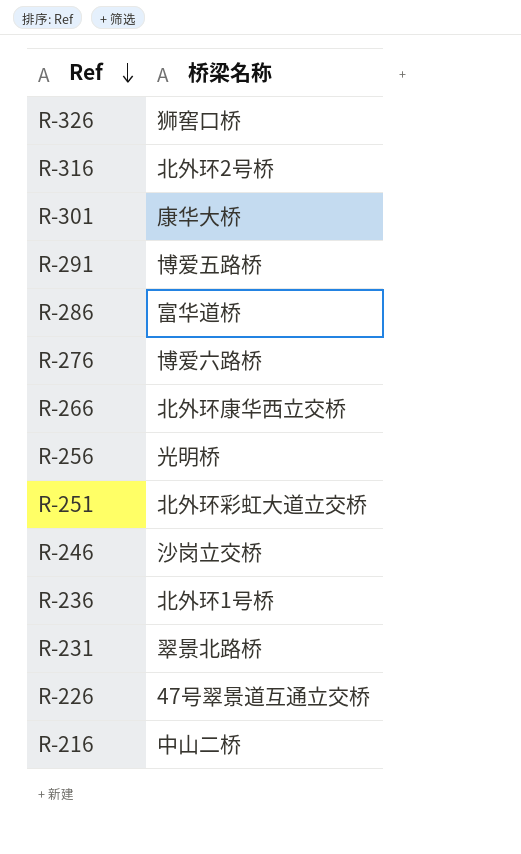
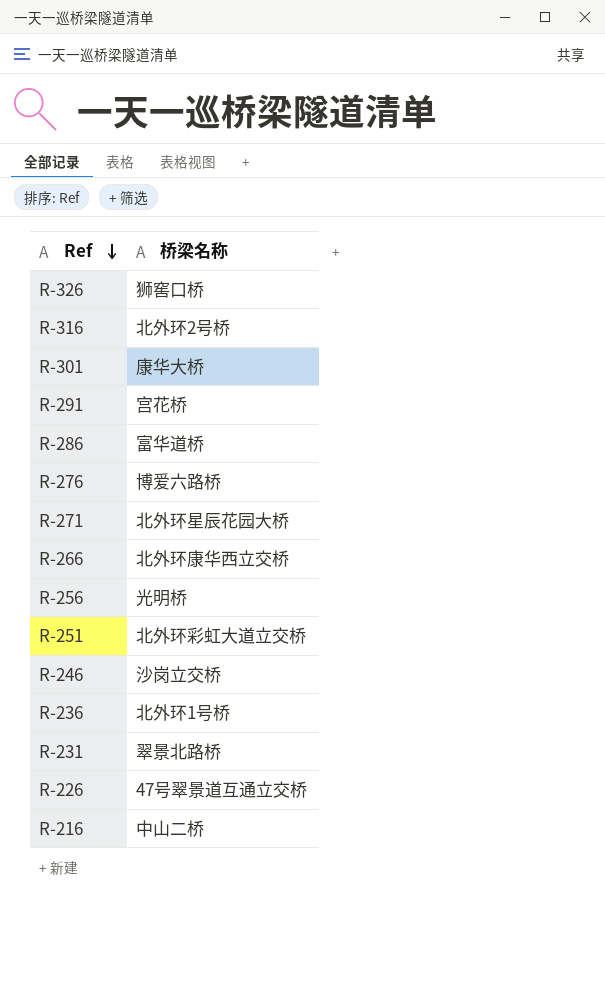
R-291 | 桥梁名称: 博爱五路桥 -> 宫花桥
row R-271: none -> 北外环星辰花园大桥

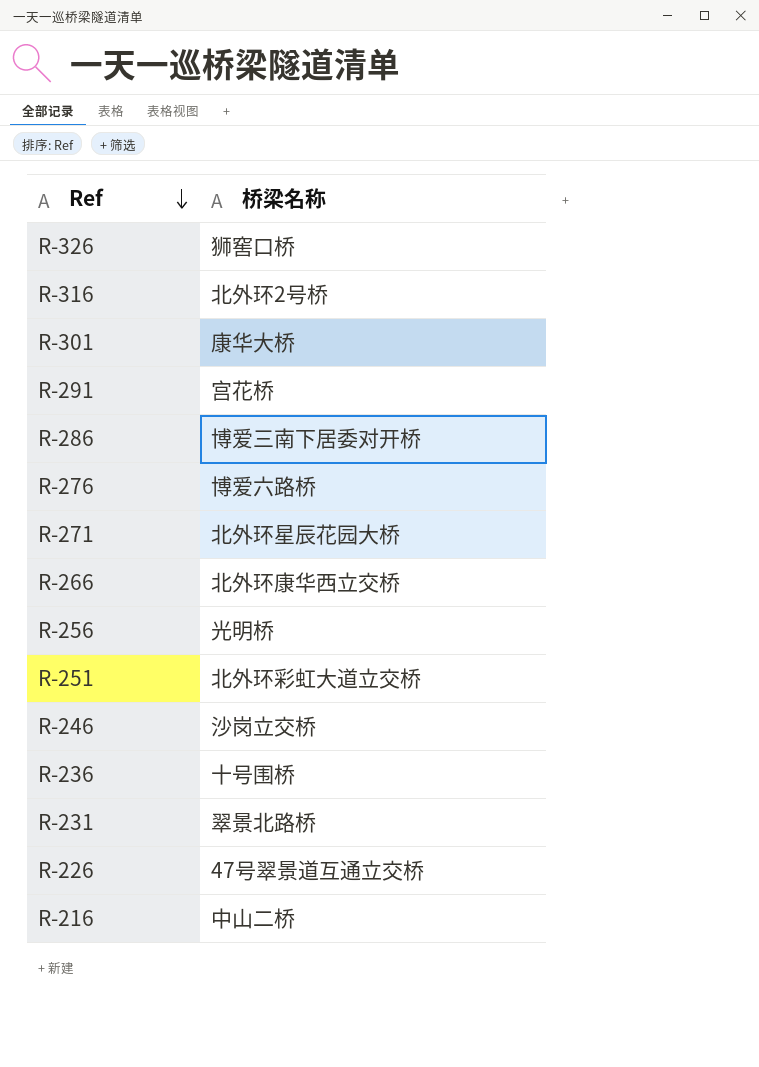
R-286 | 桥梁名称: 富华道桥 -> 博爱三南下居委对开桥
R-236 | 桥梁名称: 北外环1号桥 -> 十号围桥

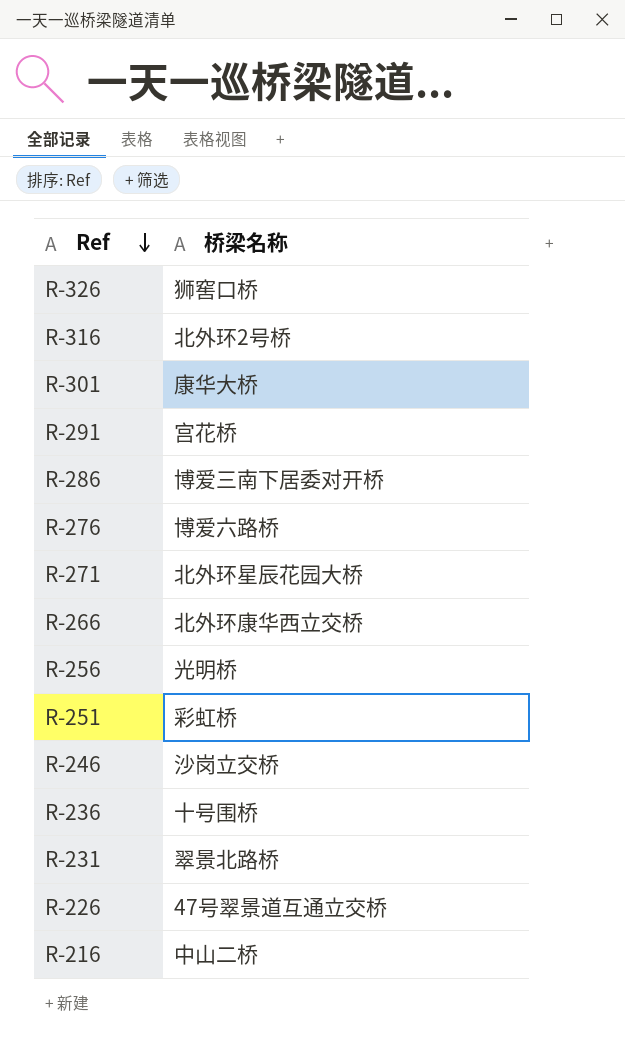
R-251 | 桥梁名称: 北外环彩虹大道立交桥 -> 彩虹桥

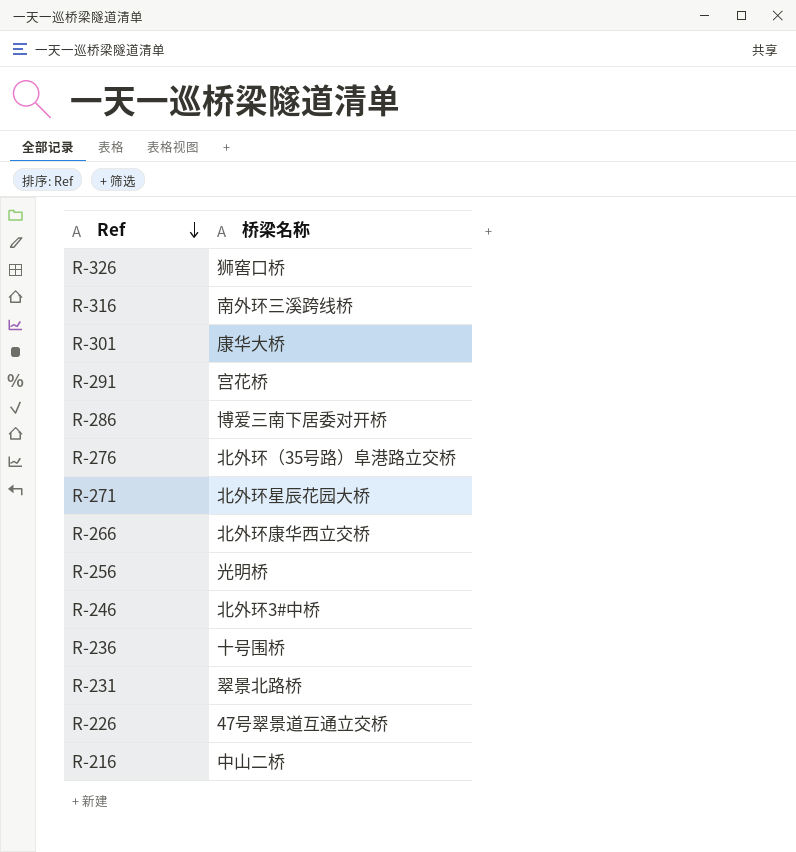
row R-251: 彩虹桥 -> none
R-316 | 桥梁名称: 北外环2号桥 -> 南外环三溪跨线桥
R-276 | 桥梁名称: 博爱六路桥 -> 北外环（35号路）阜港路立交桥
R-246 | 桥梁名称: 沙岗立交桥 -> 北外环3#中桥

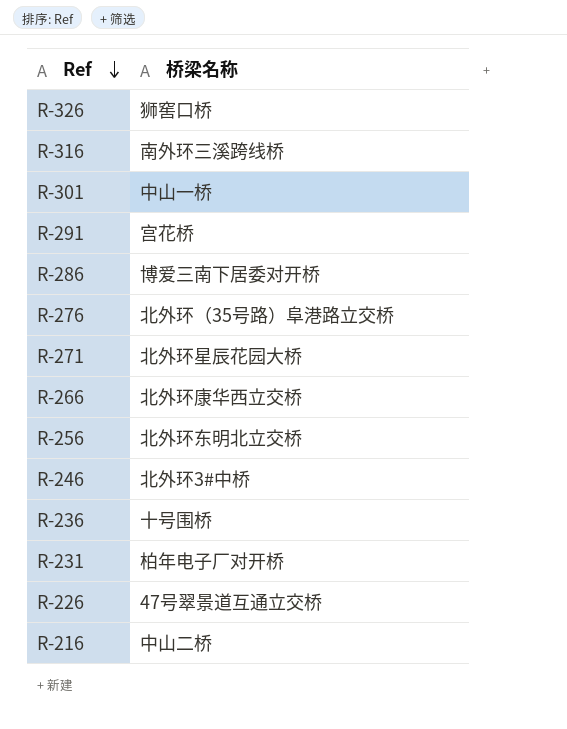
R-301 | 桥梁名称: 康华大桥 -> 中山一桥
R-256 | 桥梁名称: 光明桥 -> 北外环东明北立交桥
R-231 | 桥梁名称: 翠景北路桥 -> 柏年电子厂对开桥

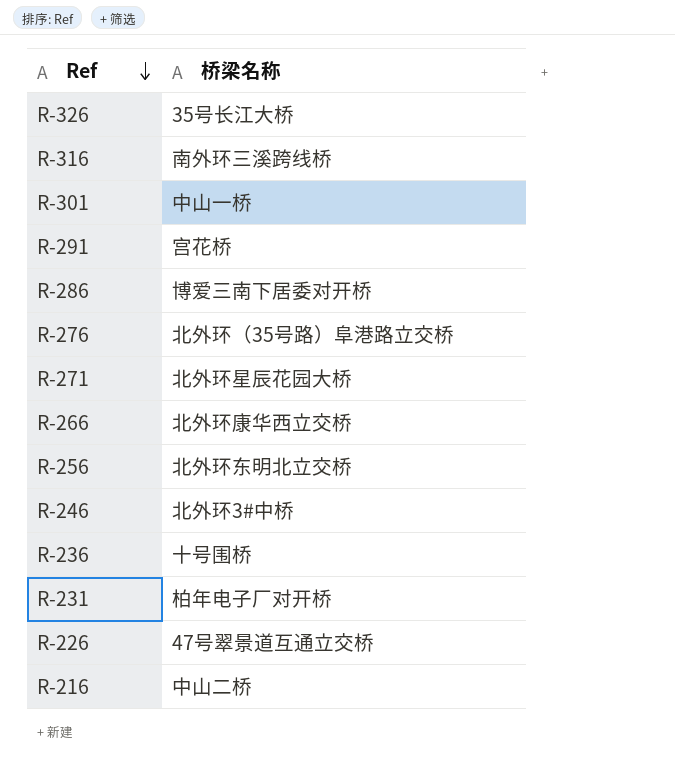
R-326 | 桥梁名称: 狮窖口桥 -> 35号长江大桥

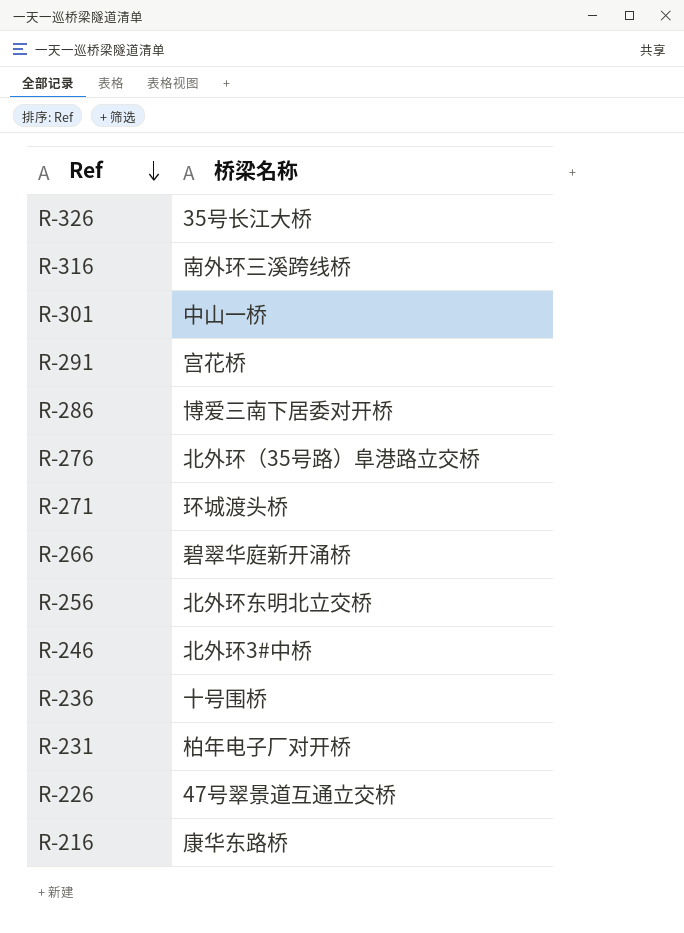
R-271 | 桥梁名称: 北外环星辰花园大桥 -> 环城渡头桥
R-266 | 桥梁名称: 北外环康华西立交桥 -> 碧翠华庭新开涌桥
R-216 | 桥梁名称: 中山二桥 -> 康华东路桥

